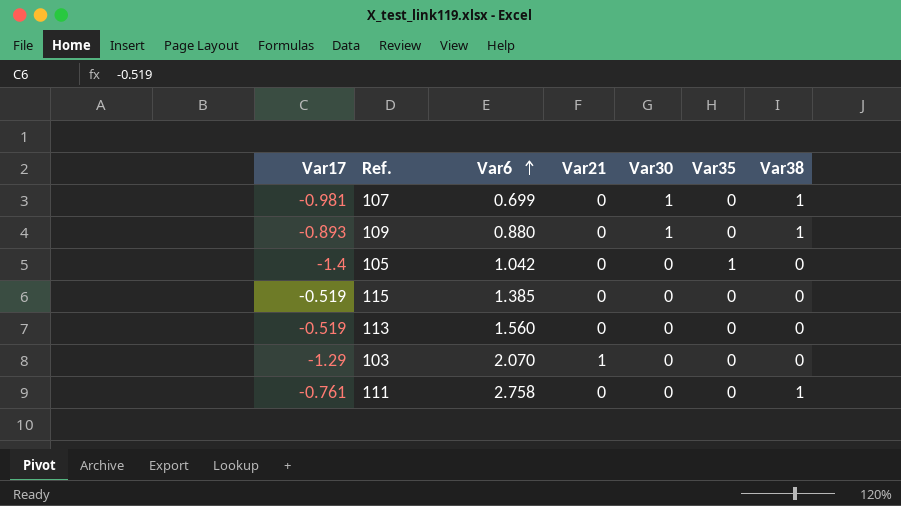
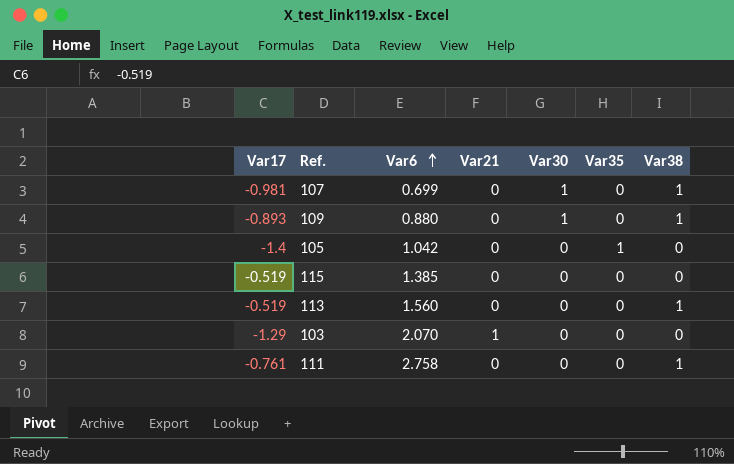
113 | Var38: 0 -> 1

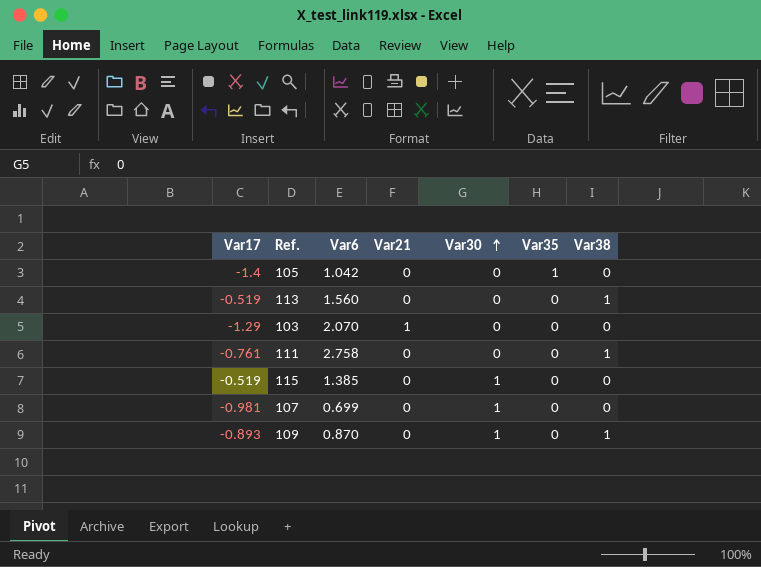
row order: Var6 ascending -> Var30 ascending
115 | Var30: 0 -> 1
107 | Var38: 1 -> 0
109 | Var6: 0.880 -> 0.870

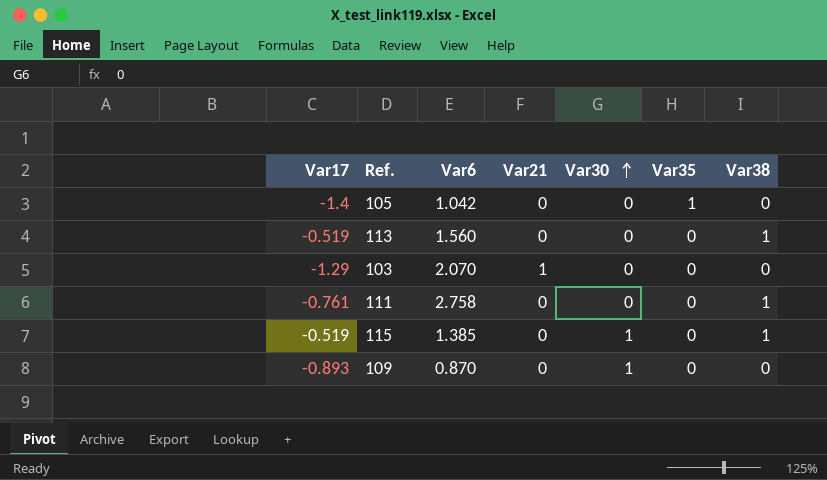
row 107: -0.981 | 0.699 | 0 | 1 | 0 | 0 -> none
115 | Var38: 0 -> 1
109 | Var38: 1 -> 0

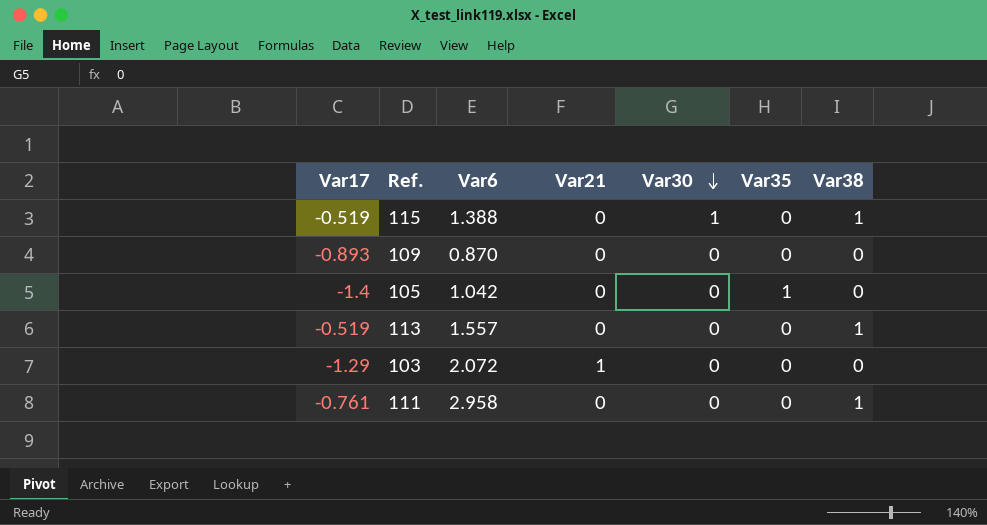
row order: Var30 ascending -> Var30 descending
115 | Var6: 1.385 -> 1.388
109 | Var30: 1 -> 0
113 | Var6: 1.560 -> 1.557
103 | Var6: 2.070 -> 2.072
111 | Var6: 2.758 -> 2.958

